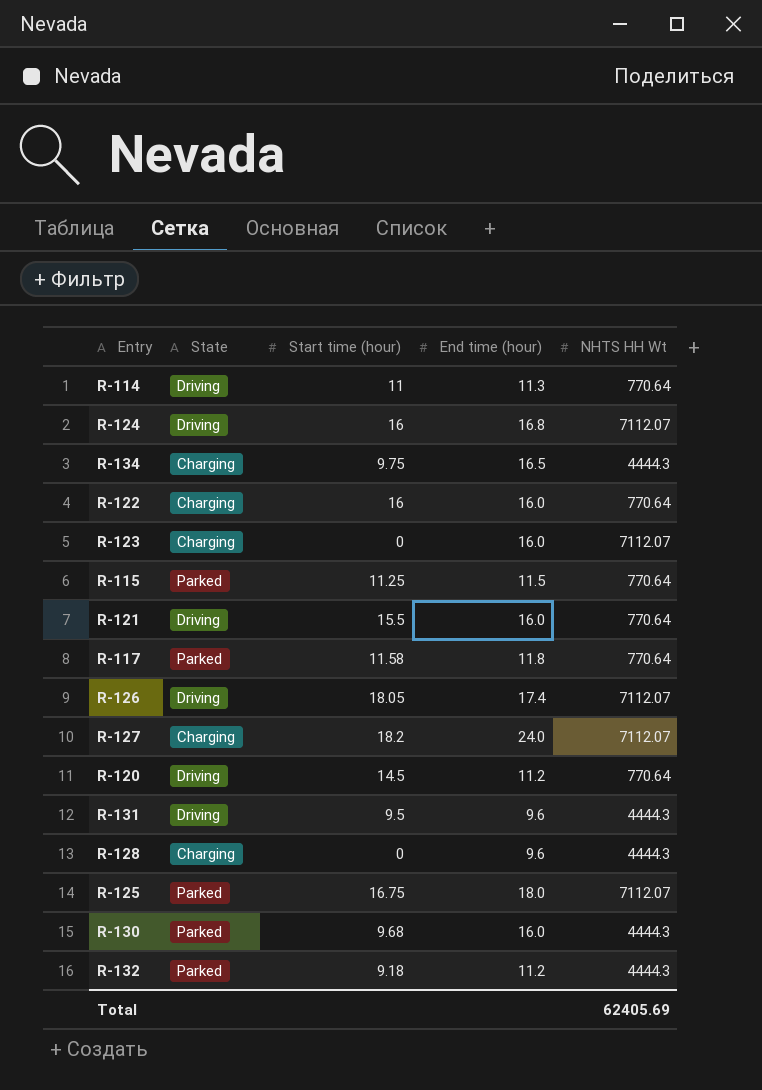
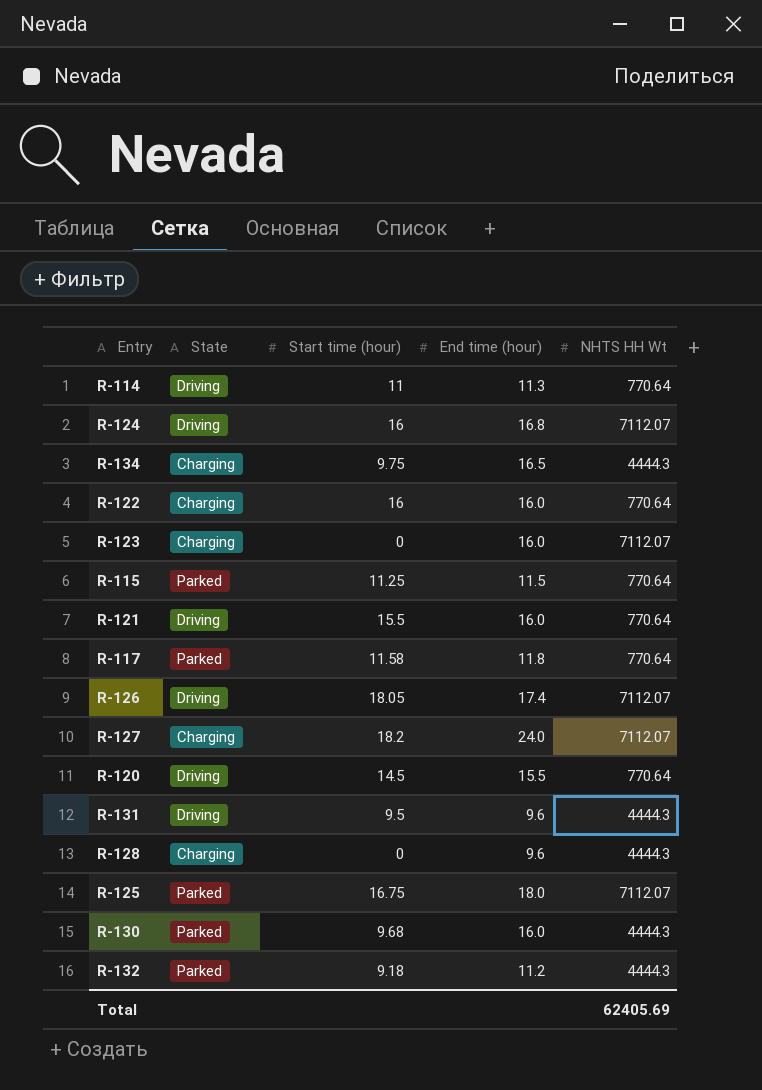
R-120 | End time (hour): 11.2 -> 15.5

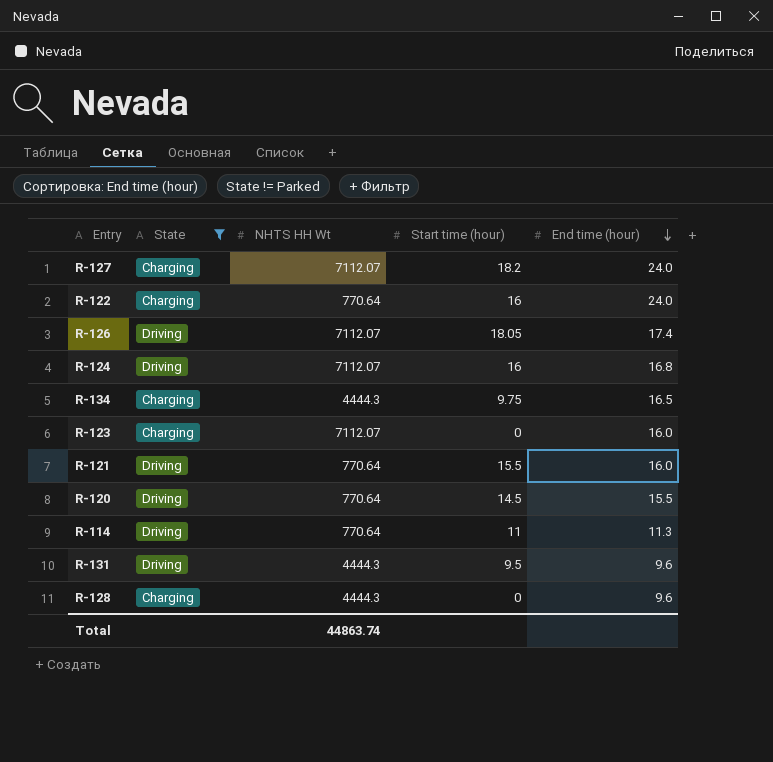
filter: none -> State != Parked
row order: none -> End time (hour) descending
column NHTS HH Wt | position: 5 -> 3
R-122 | End time (hour): 16.0 -> 24.0
Total | NHTS HH Wt: 62405.69 -> 44863.74

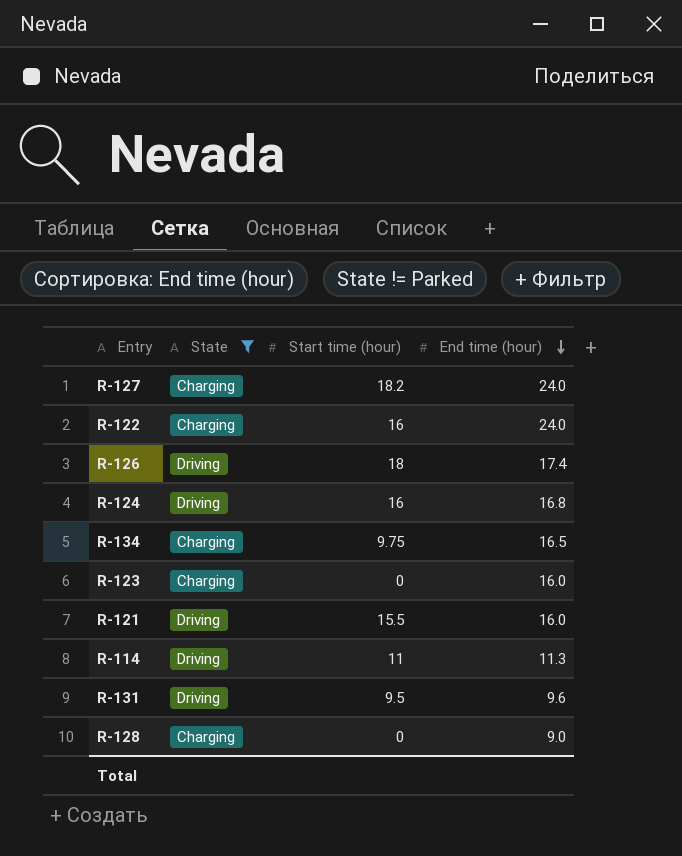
column NHTS HH Wt | position: 3 -> none
row R-120: Driving | 770.64 | 14.5 | 15.5 -> none
R-126 | Start time (hour): 18.05 -> 18
R-128 | End time (hour): 9.6 -> 9.0

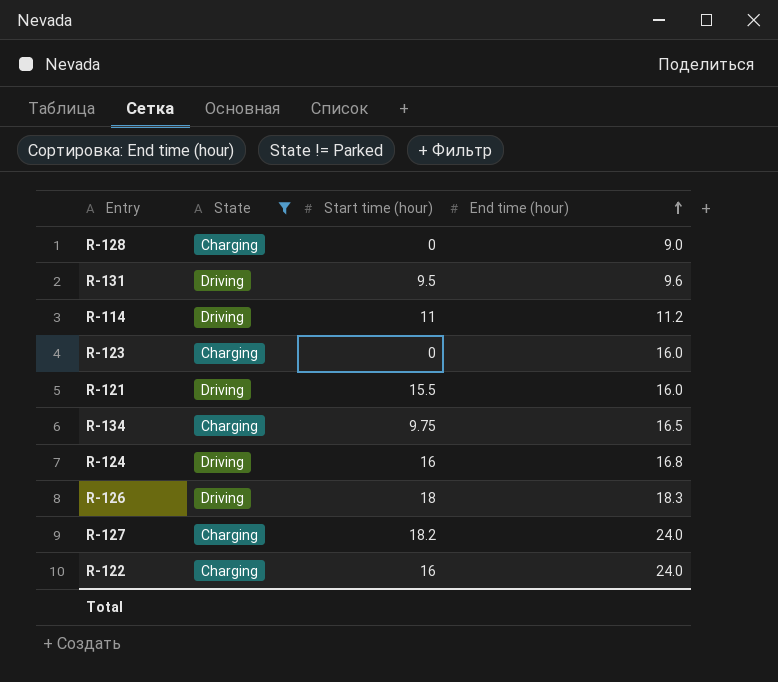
row order: End time (hour) descending -> End time (hour) ascending
R-114 | End time (hour): 11.3 -> 11.2
R-126 | End time (hour): 17.4 -> 18.3

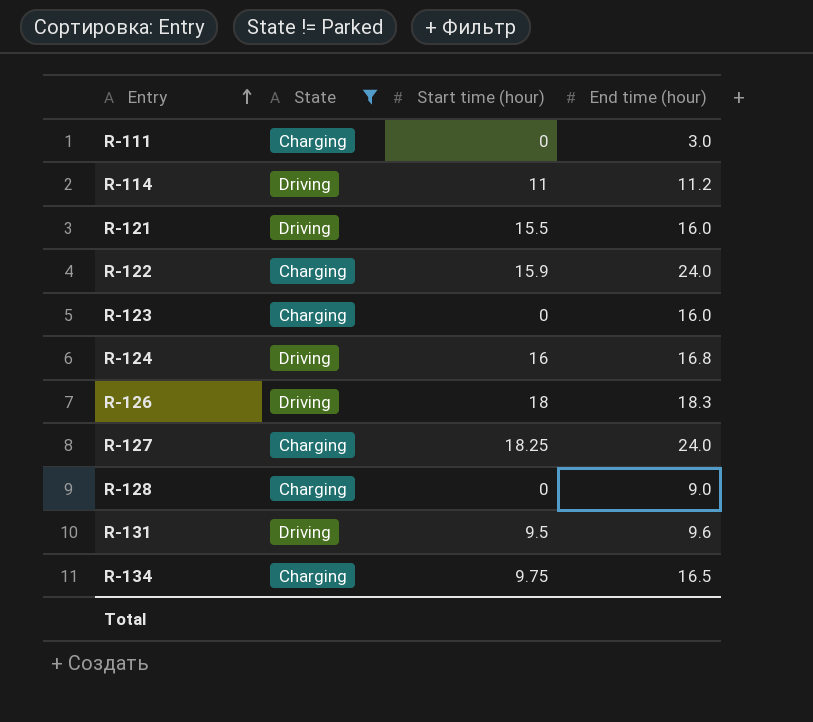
row order: End time (hour) ascending -> Entry ascending
row R-111: none -> Charging | 0 | 3.0
R-122 | Start time (hour): 16 -> 15.9
R-127 | Start time (hour): 18.2 -> 18.25

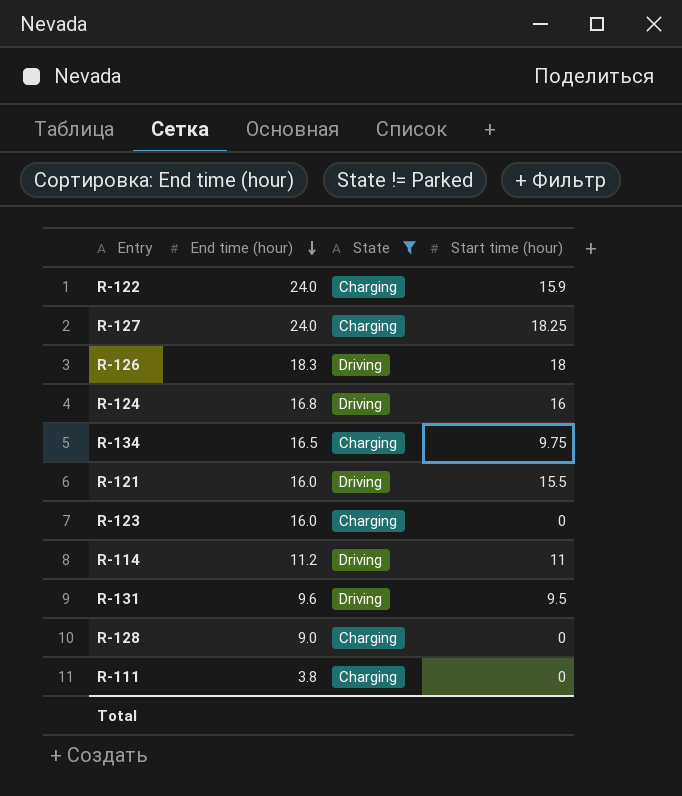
row order: Entry ascending -> End time (hour) descending
column End time (hour) | position: 4 -> 2
R-111 | End time (hour): 3.0 -> 3.8

